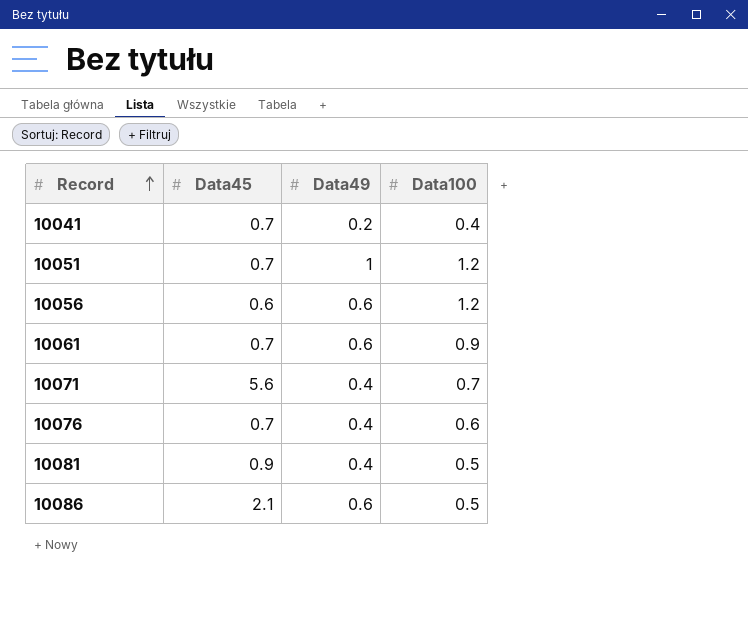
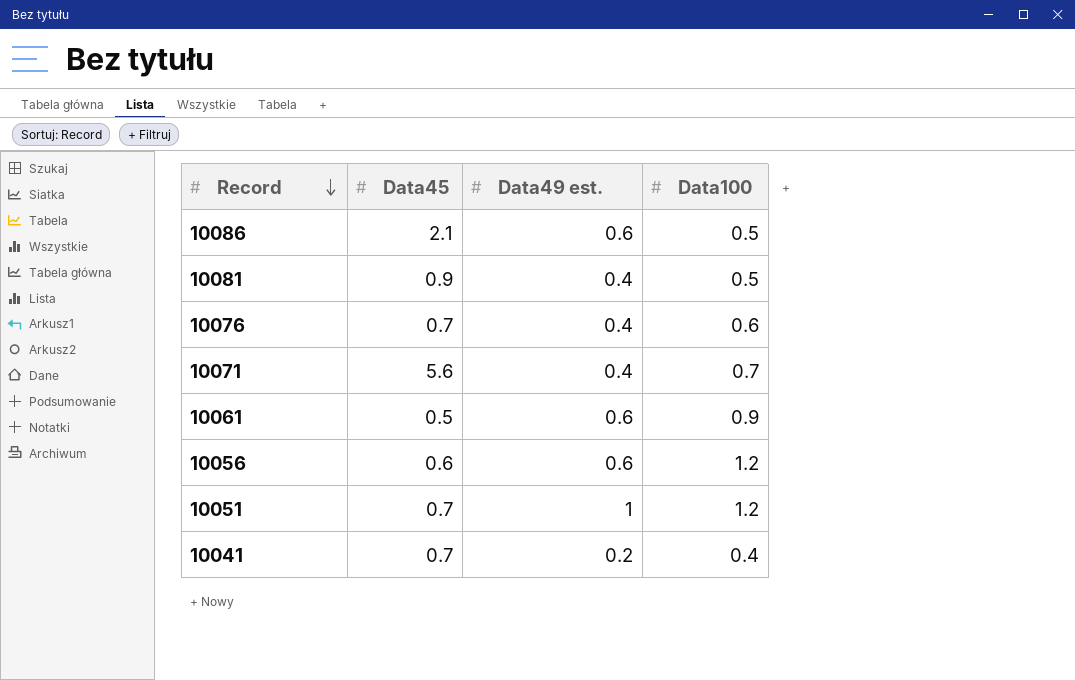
row order: Record ascending -> Record descending
column name: Data49 -> Data49 est.
10061 | Data45: 0.7 -> 0.5

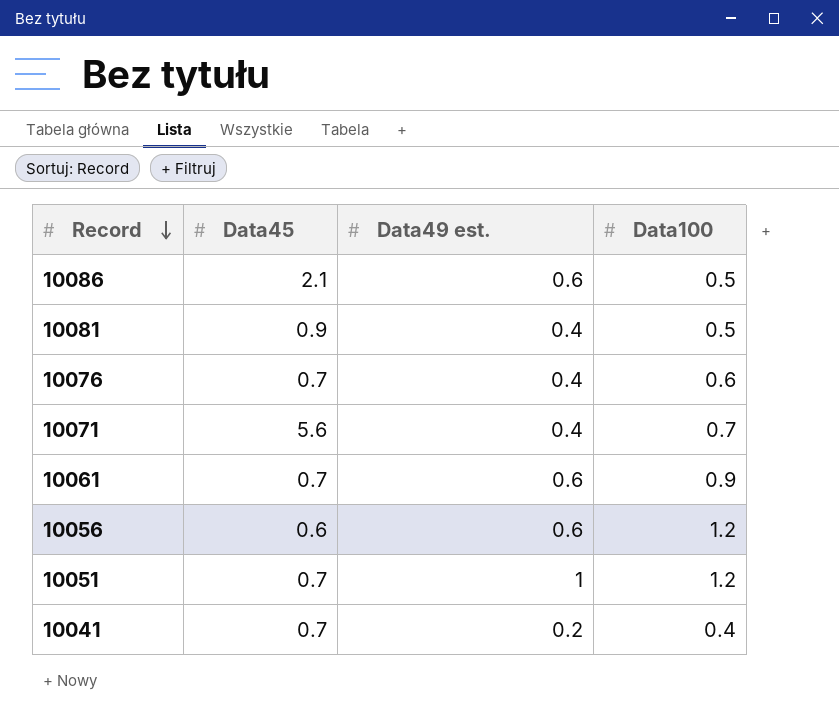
10061 | Data45: 0.5 -> 0.7

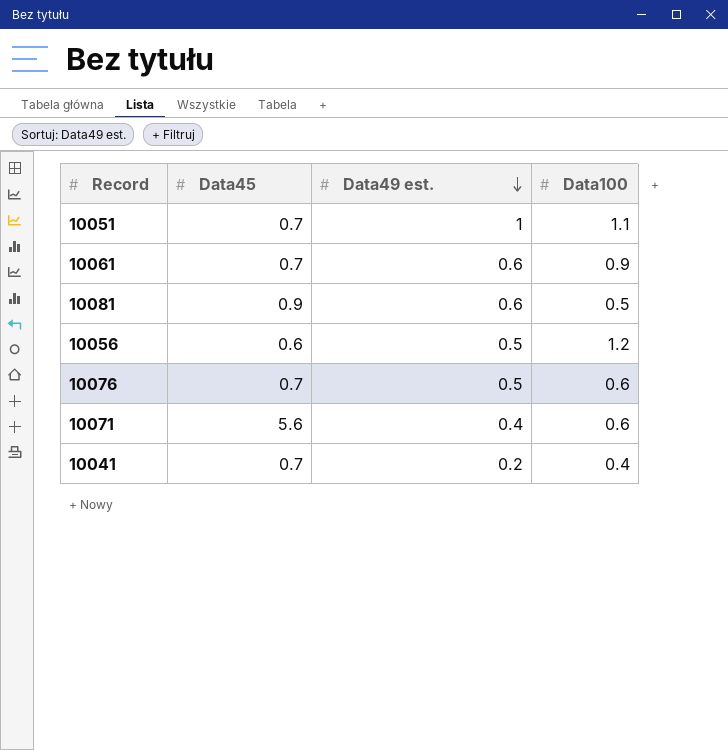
row order: Record descending -> Data49 est. descending
row 10086: 2.1 | 0.6 | 0.5 -> none
10051 | Data100: 1.2 -> 1.1
10081 | Data49 est.: 0.4 -> 0.6
10056 | Data49 est.: 0.6 -> 0.5
10076 | Data49 est.: 0.4 -> 0.5
10071 | Data100: 0.7 -> 0.6

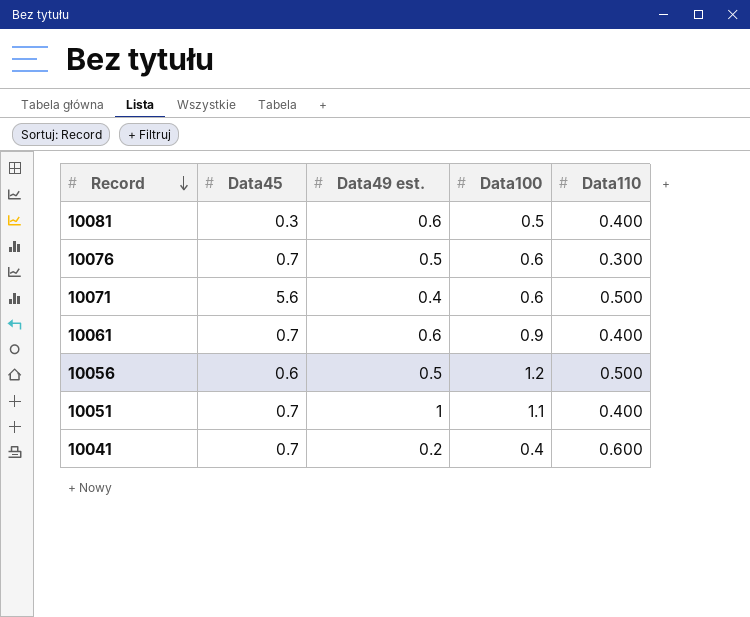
row order: Data49 est. descending -> Record descending
column Data110 | position: none -> 5
10081 | Data45: 0.9 -> 0.3

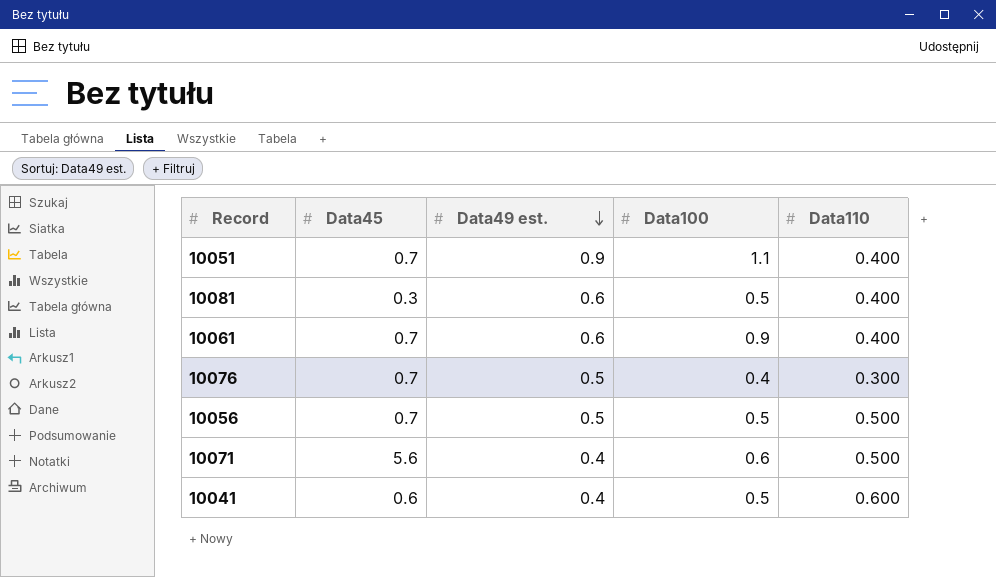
row order: Record descending -> Data49 est. descending
10051 | Data49 est.: 1 -> 0.9
10076 | Data100: 0.6 -> 0.4
10056 | Data45: 0.6 -> 0.7
10056 | Data100: 1.2 -> 0.5
10041 | Data45: 0.7 -> 0.6
10041 | Data49 est.: 0.2 -> 0.4
10041 | Data100: 0.4 -> 0.5

